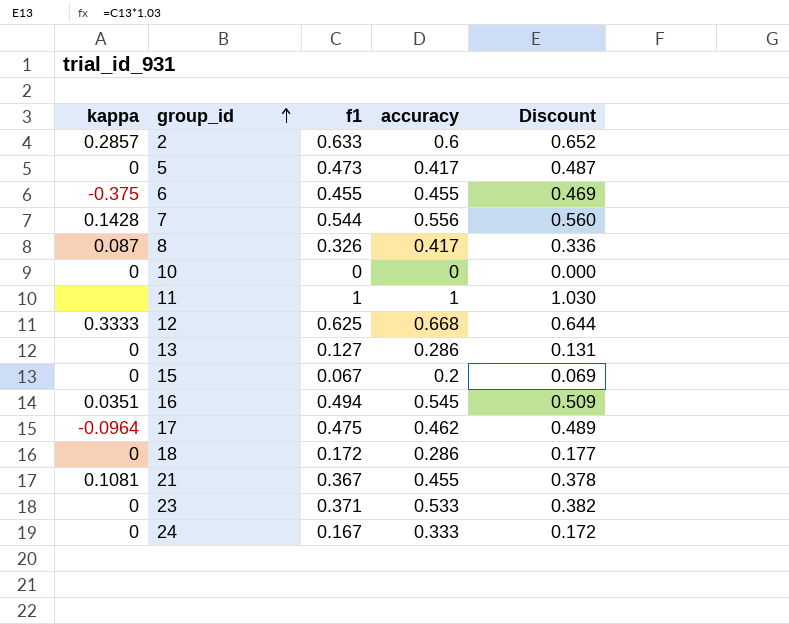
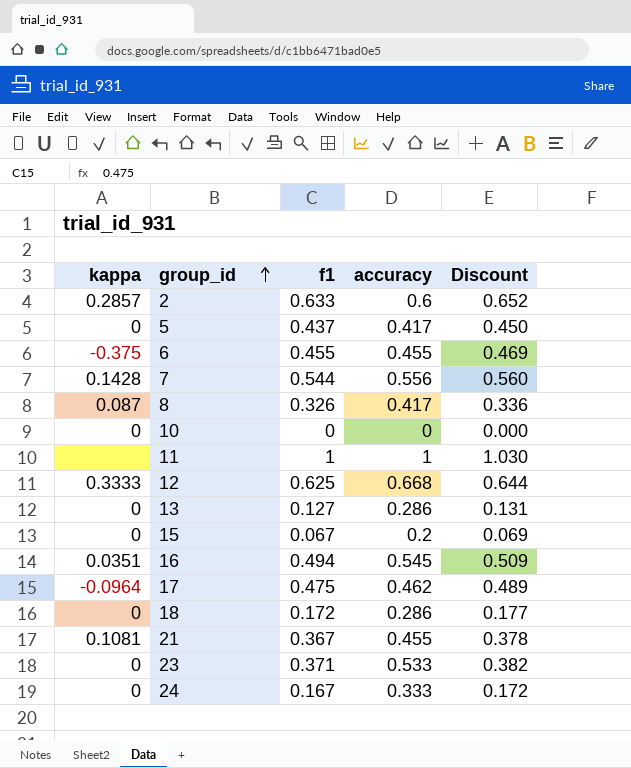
5 | f1: 0.473 -> 0.437
5 | Discount: 0.487 -> 0.450

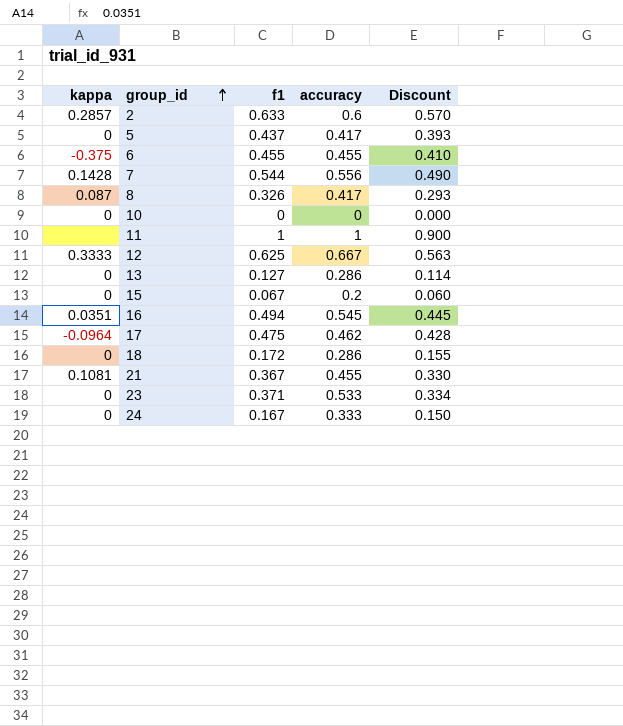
column Discount | formula: [f1] * 1.03 -> [f1] * 0.9
12 | accuracy: 0.668 -> 0.667

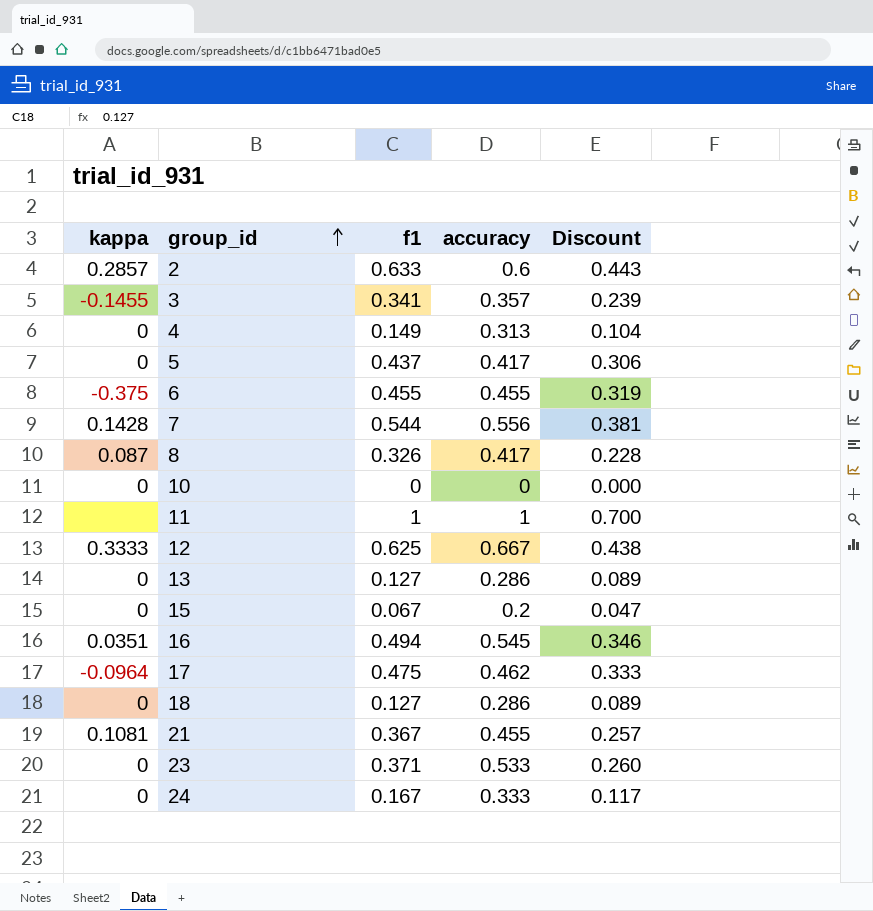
column Discount | formula: [f1] * 0.9 -> [f1] * 0.7
row 3: none -> -0.1455 | 0.341 | 0.357 | 0.239
row 4: none -> 0 | 0.149 | 0.313 | 0.104
18 | f1: 0.172 -> 0.127

